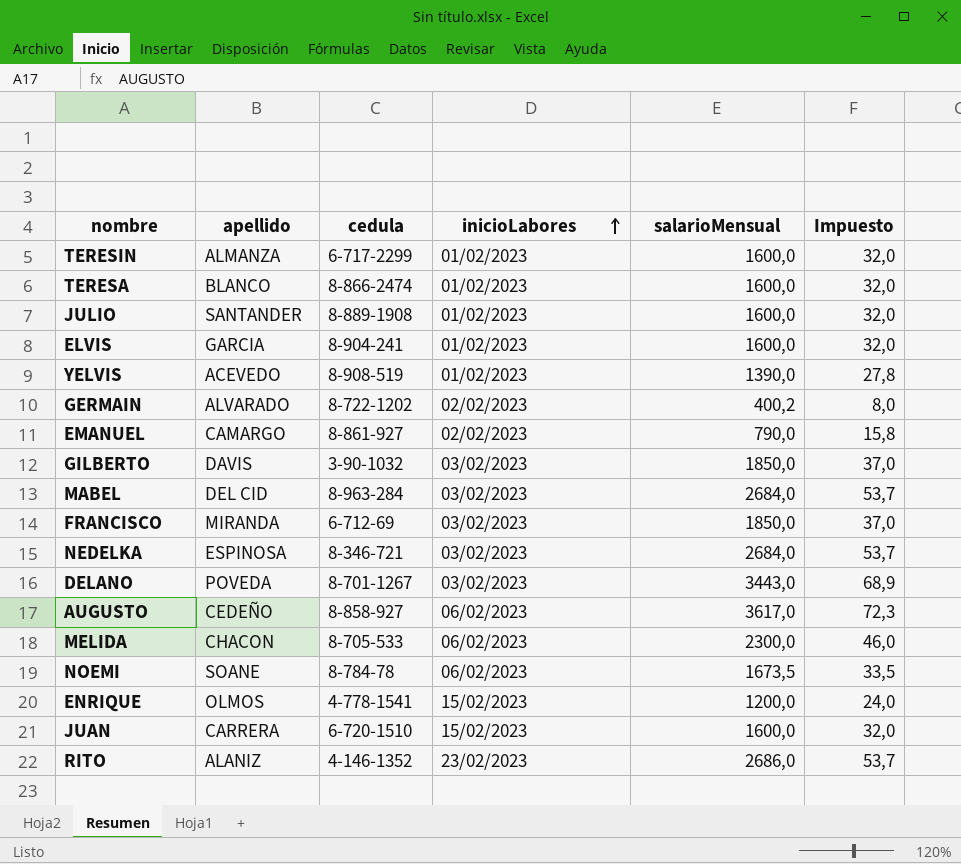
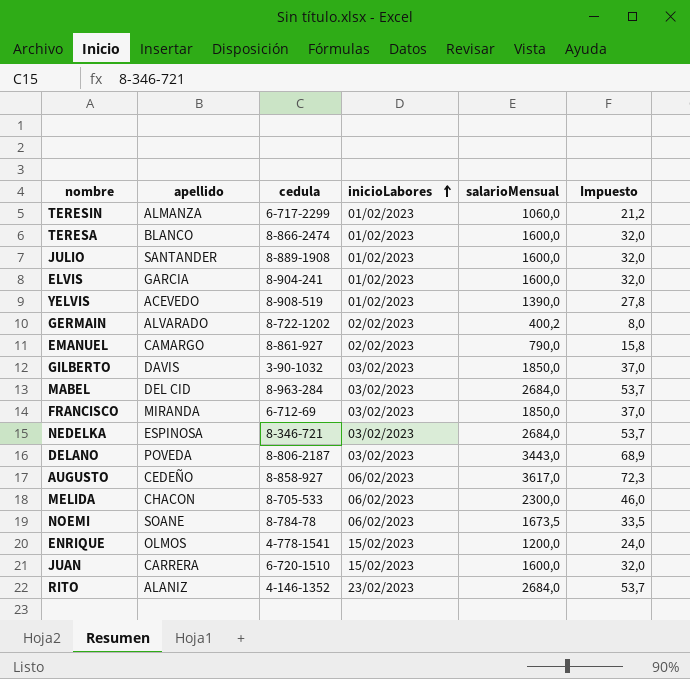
TERESIN | salarioMensual: 1600,0 -> 1060,0
TERESIN | Impuesto: 32,0 -> 21,2
DELANO | cedula: 8-701-1267 -> 8-806-2187
RITO | salarioMensual: 2686,0 -> 2684,0

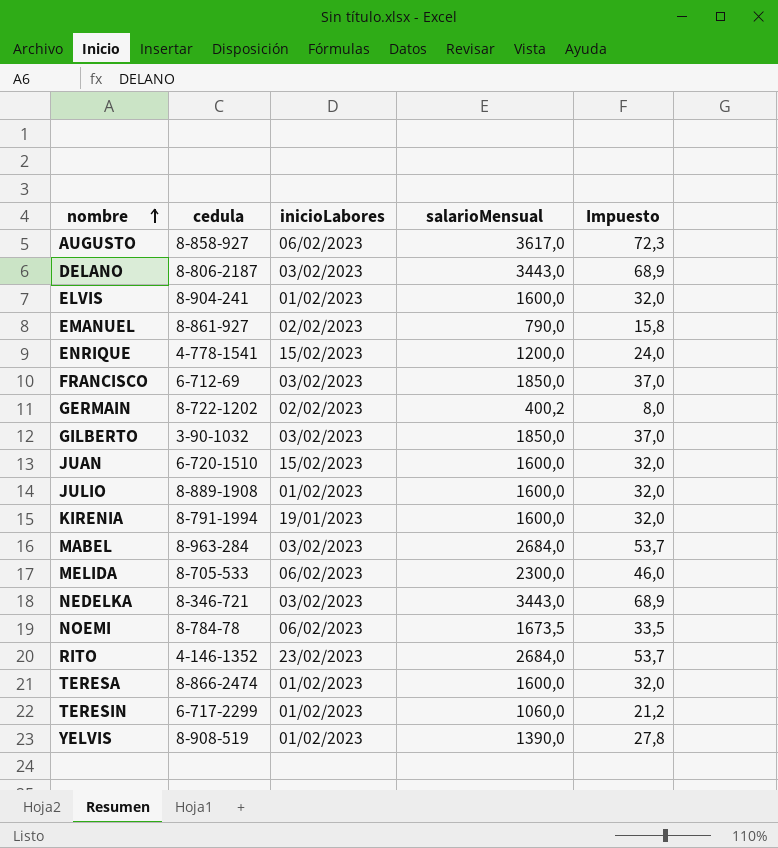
row order: inicioLabores ascending -> nombre ascending
column apellido | position: 2 -> none
row KIRENIA: none -> 8-791-1994 | 19/01/2023 | 1600,0 | 32,0
NEDELKA | salarioMensual: 2684,0 -> 3443,0
NEDELKA | Impuesto: 53,7 -> 68,9

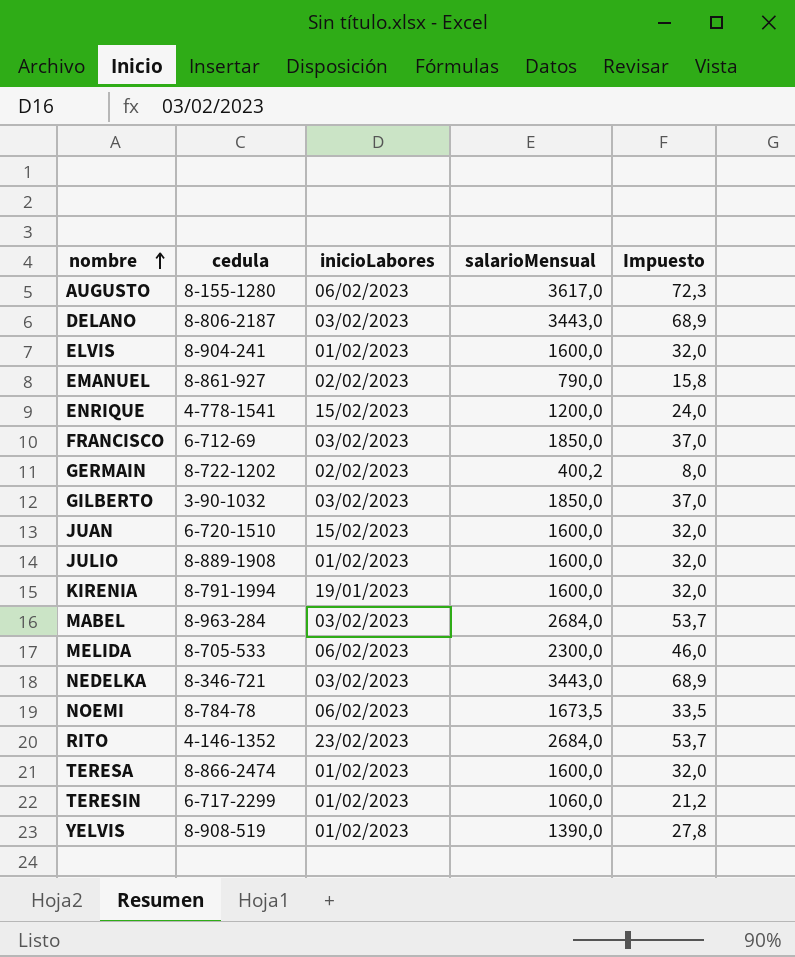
AUGUSTO | cedula: 8-858-927 -> 8-155-1280

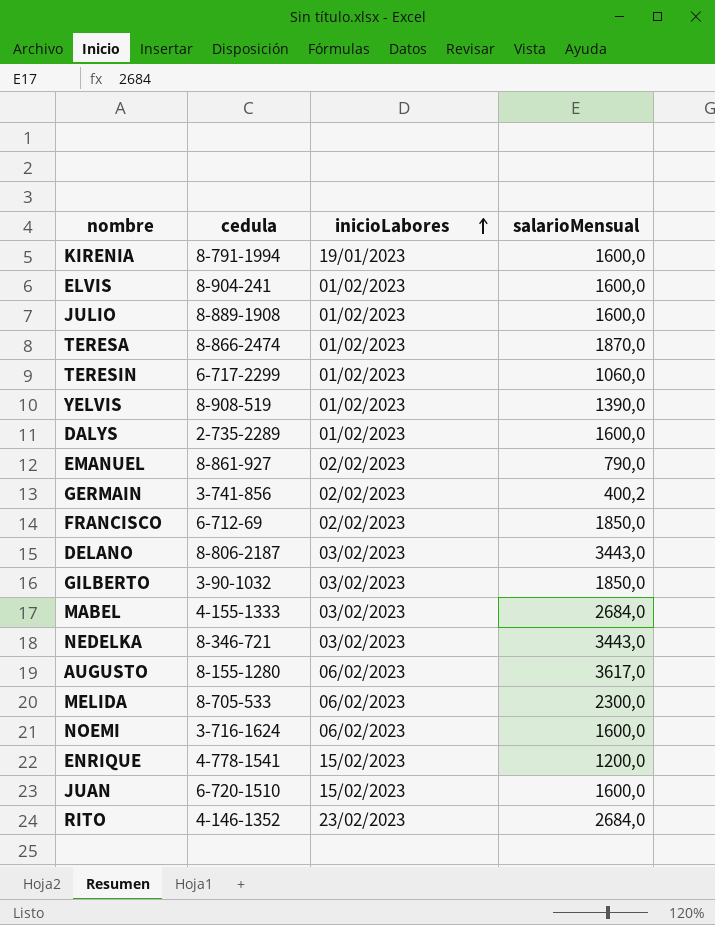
row order: nombre ascending -> inicioLabores ascending
column Impuesto | formula: [salarioMensual] * 0,02 -> none
TERESA | salarioMensual: 1600,0 -> 1870,0
row DALYS: none -> 2-735-2289 | 01/02/2023 | 1600,0
GERMAIN | cedula: 8-722-1202 -> 3-741-856
FRANCISCO | inicioLabores: 03/02/2023 -> 02/02/2023
MABEL | cedula: 8-963-284 -> 4-155-1333
NOEMI | cedula: 8-784-78 -> 3-716-1624
NOEMI | salarioMensual: 1673,5 -> 1600,0

